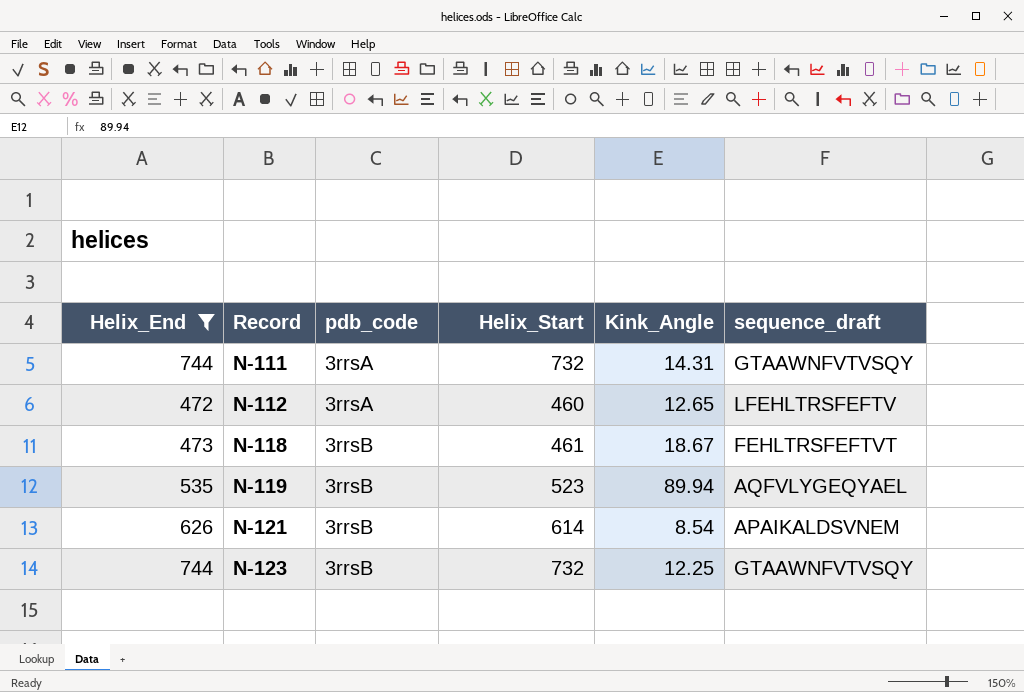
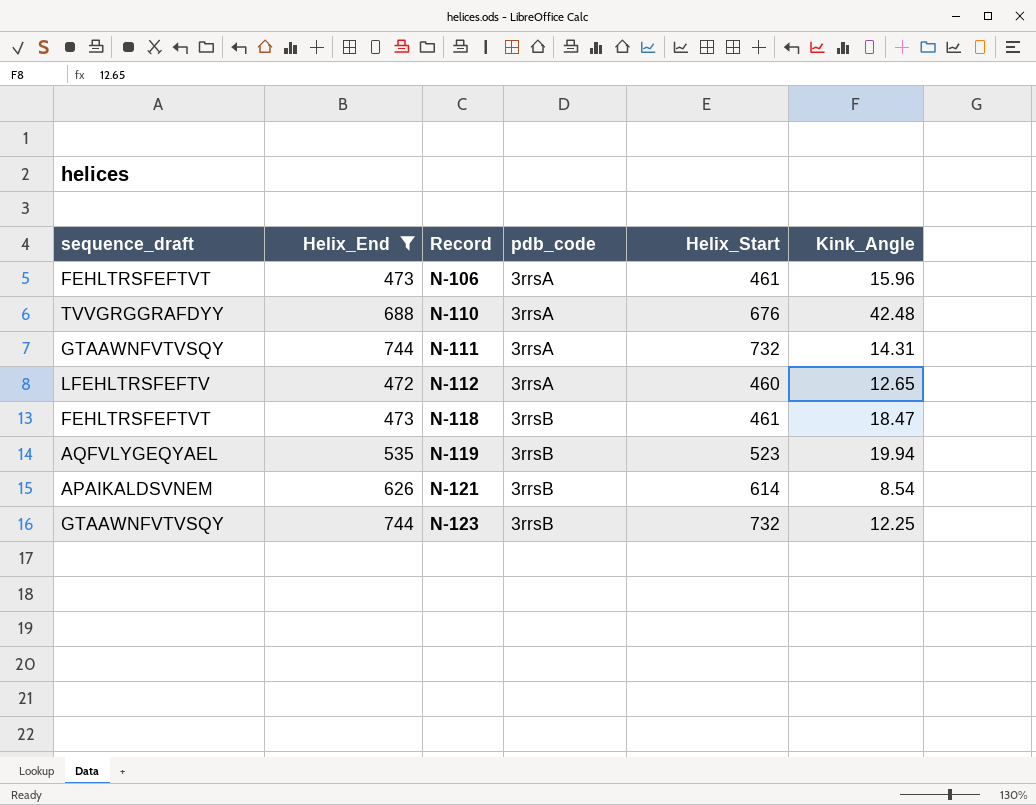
column sequence_draft | position: 6 -> 1
row N-106: none -> FEHLTRSFEFTVT | 473 | 3rrsA | 461 | 15.96
row N-110: none -> TVVGRGGRAFDYY | 688 | 3rrsA | 676 | 42.48
N-118 | Kink_Angle: 18.67 -> 18.47
N-119 | Kink_Angle: 89.94 -> 19.94

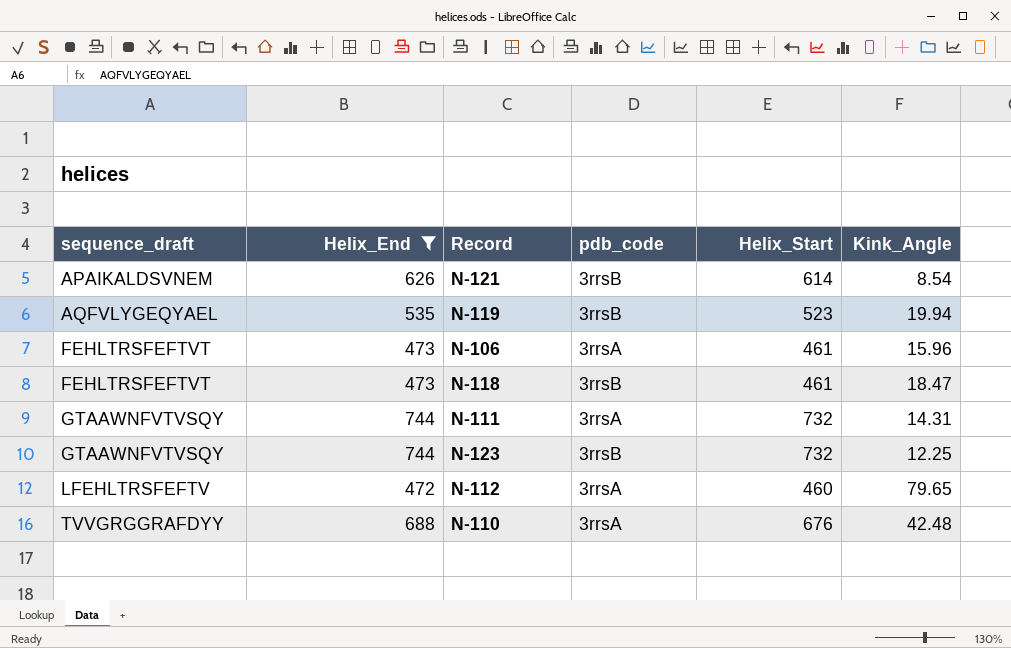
row order: Record ascending -> sequence_draft ascending
N-112 | Kink_Angle: 12.65 -> 79.65

